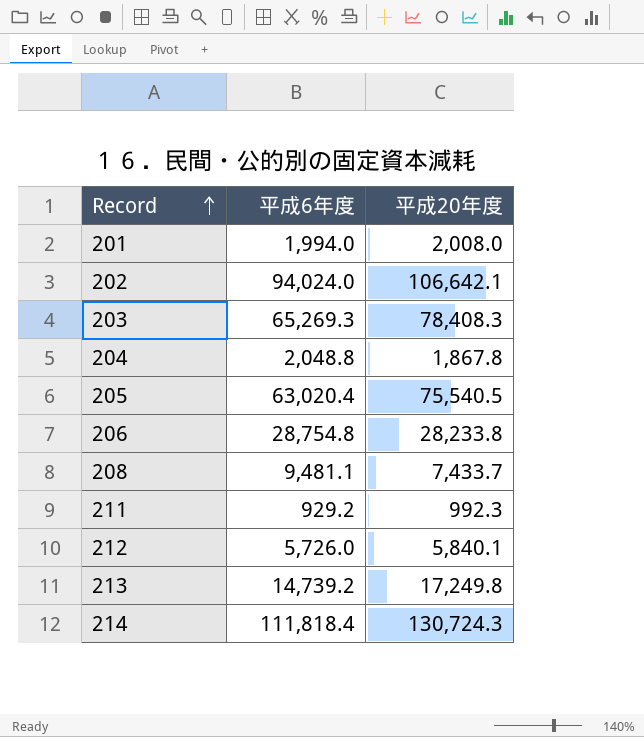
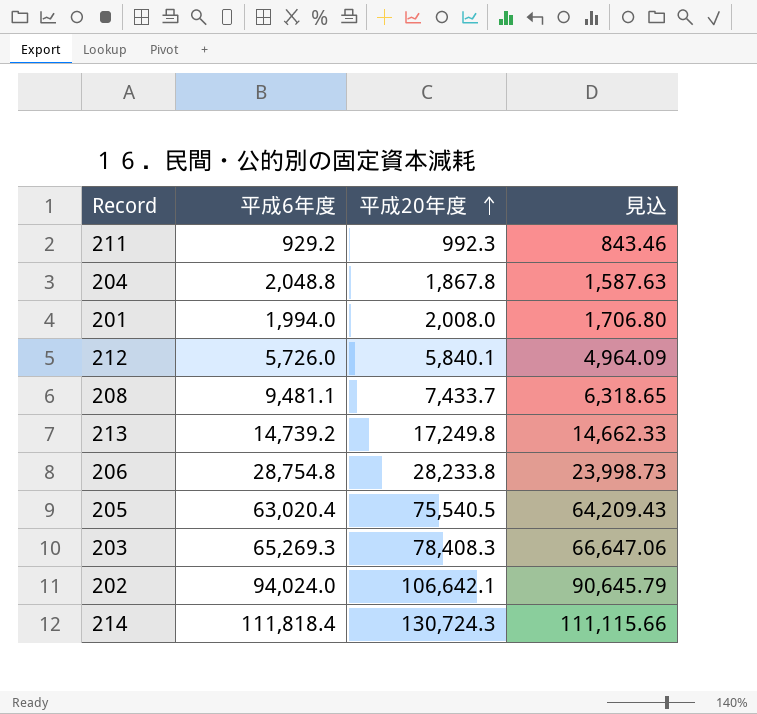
row order: Record ascending -> 平成20年度 ascending
column 見込 | formula: none -> [平成20年度] * 0.85

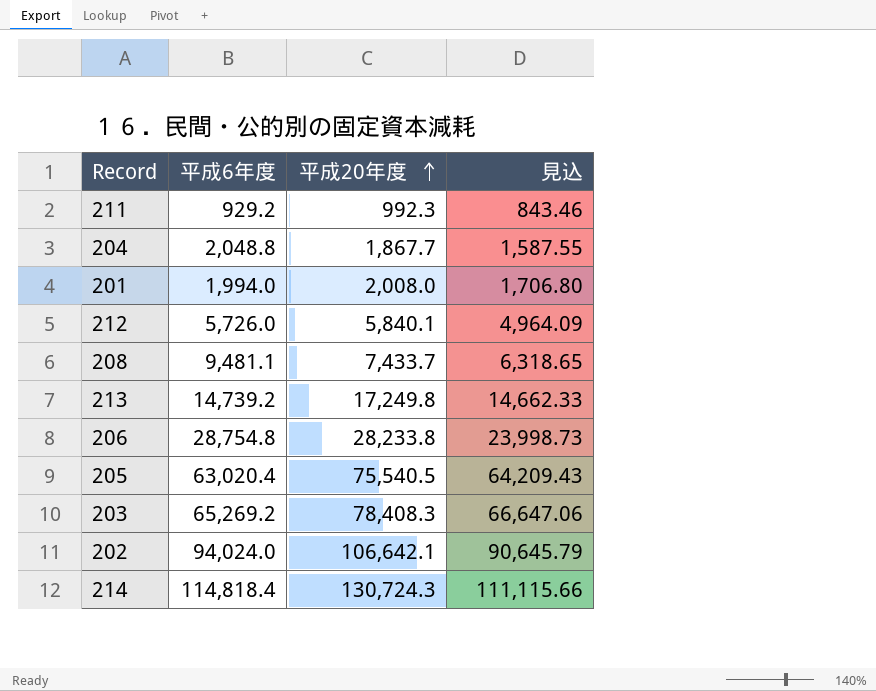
204 | 平成20年度: 1,867.8 -> 1,867.7
204 | 見込: 1,587.63 -> 1,587.55
203 | 平成6年度: 65,269.3 -> 65,269.2
214 | 平成6年度: 111,818.4 -> 114,818.4

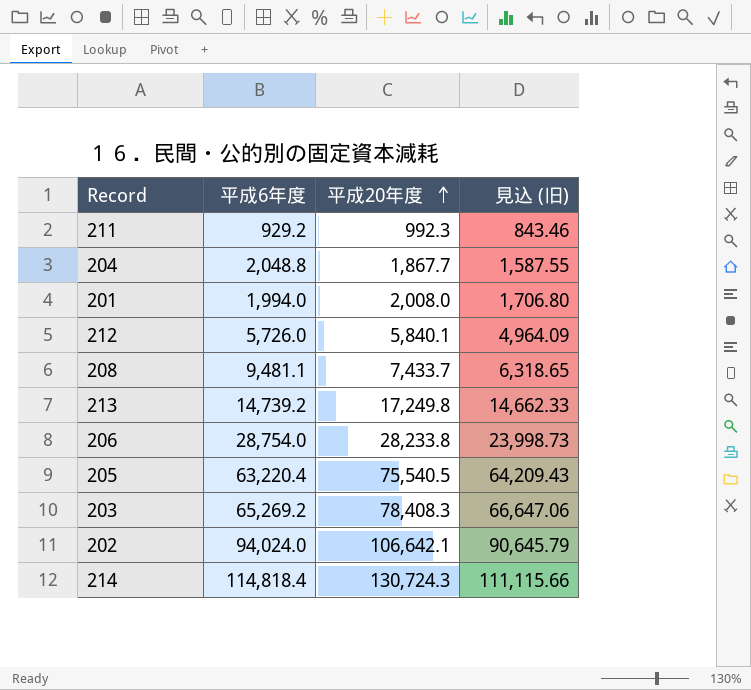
column name: 見込 -> 見込 (旧)
206 | 平成6年度: 28,754.8 -> 28,754.0
205 | 平成6年度: 63,020.4 -> 63,220.4

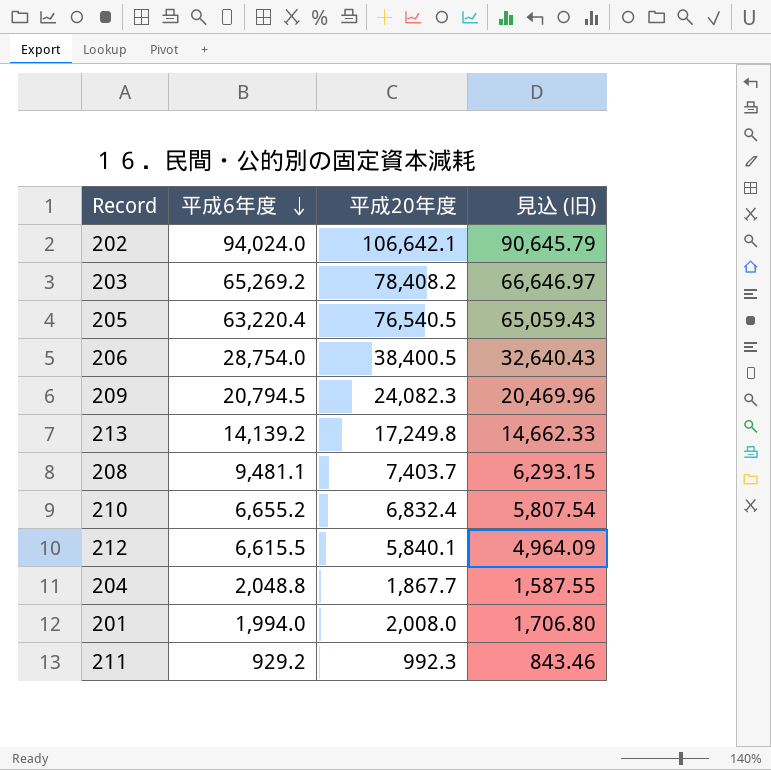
row order: 平成20年度 ascending -> 平成6年度 descending
row 214: 114,818.4 | 130,724.3 | 111,115.66 -> none
203 | 平成20年度: 78,408.3 -> 78,408.2
203 | 見込 (旧): 66,647.06 -> 66,646.97
205 | 平成20年度: 75,540.5 -> 76,540.5
205 | 見込 (旧): 64,209.43 -> 65,059.43
206 | 平成20年度: 28,233.8 -> 38,400.5
206 | 見込 (旧): 23,998.73 -> 32,640.43
row 209: none -> 20,794.5 | 24,082.3 | 20,469.96
213 | 平成6年度: 14,739.2 -> 14,139.2
208 | 平成20年度: 7,433.7 -> 7,403.7
208 | 見込 (旧): 6,318.65 -> 6,293.15
row 210: none -> 6,655.2 | 6,832.4 | 5,807.54
212 | 平成6年度: 5,726.0 -> 6,615.5

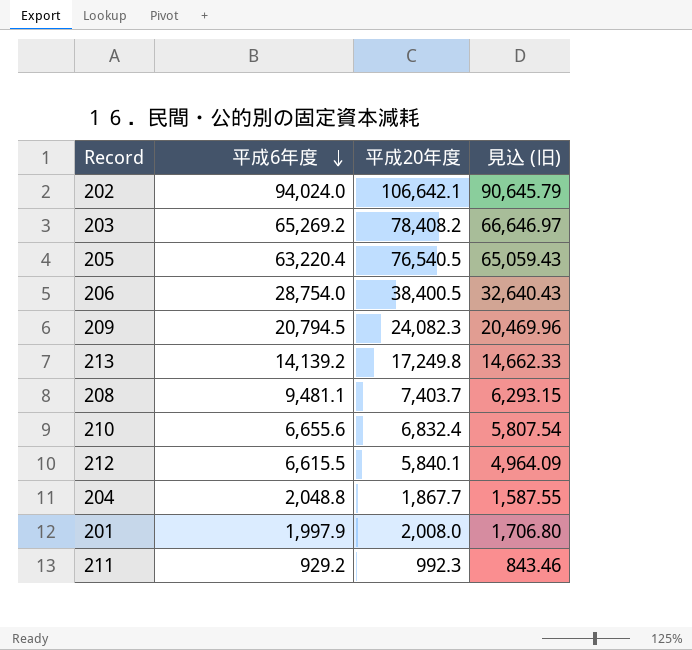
210 | 平成6年度: 6,655.2 -> 6,655.6
201 | 平成6年度: 1,994.0 -> 1,997.9

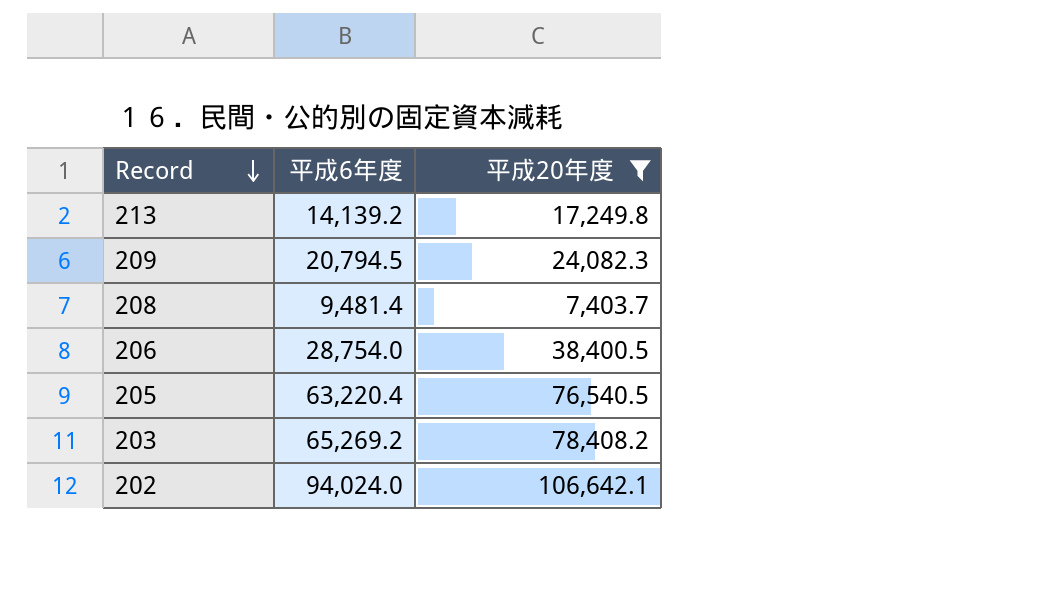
filter: none -> 平成20年度 >= 7,403.7
row order: 平成6年度 descending -> Record descending
column 見込 (旧) | formula: [平成20年度] * 0.85 -> none
208 | 平成6年度: 9,481.1 -> 9,481.4

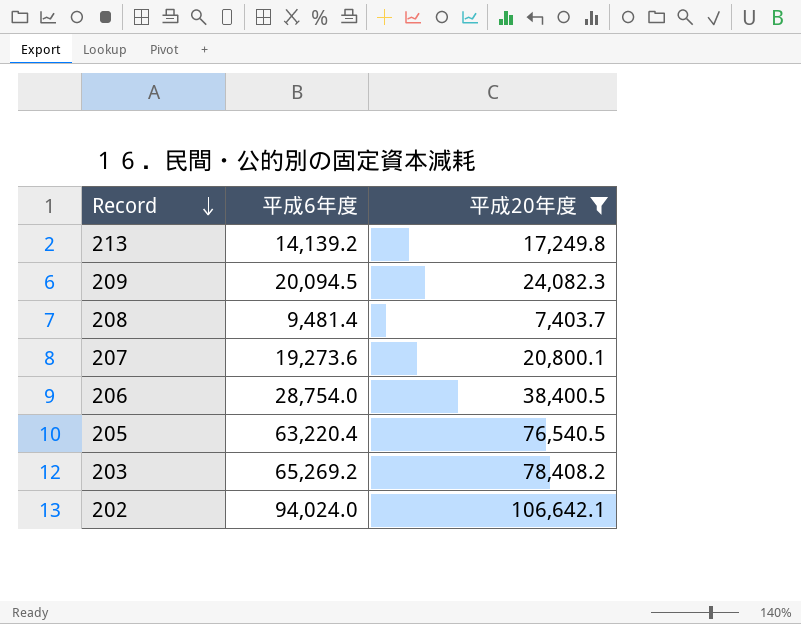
209 | 平成6年度: 20,794.5 -> 20,094.5
row 207: none -> 19,273.6 | 20,800.1

